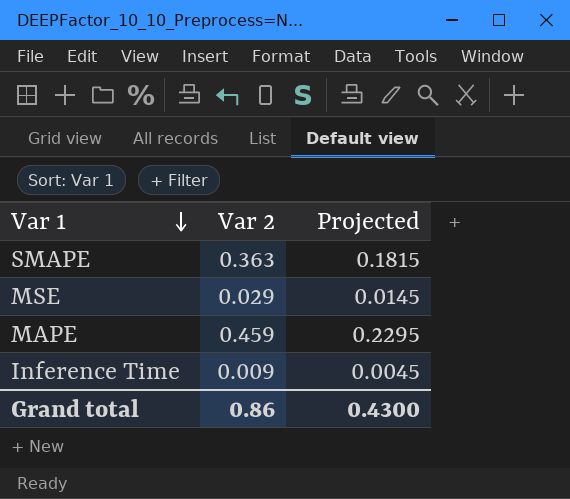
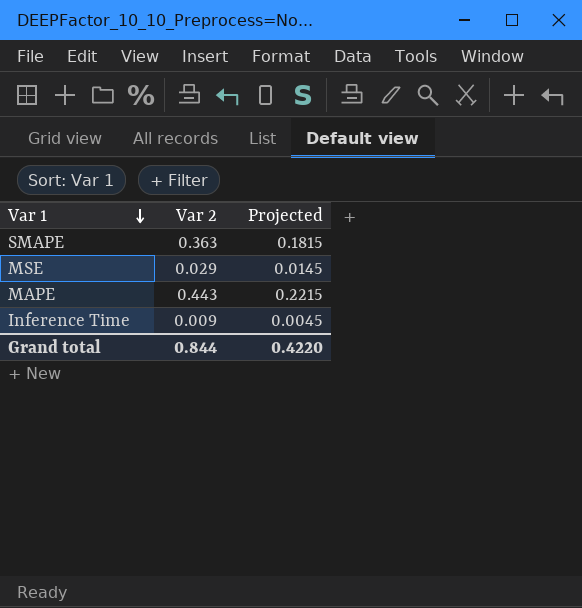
MAPE | Var 2: 0.459 -> 0.443
MAPE | Projected: 0.2295 -> 0.2215
Grand total | Var 2: 0.86 -> 0.844
Grand total | Projected: 0.4300 -> 0.4220

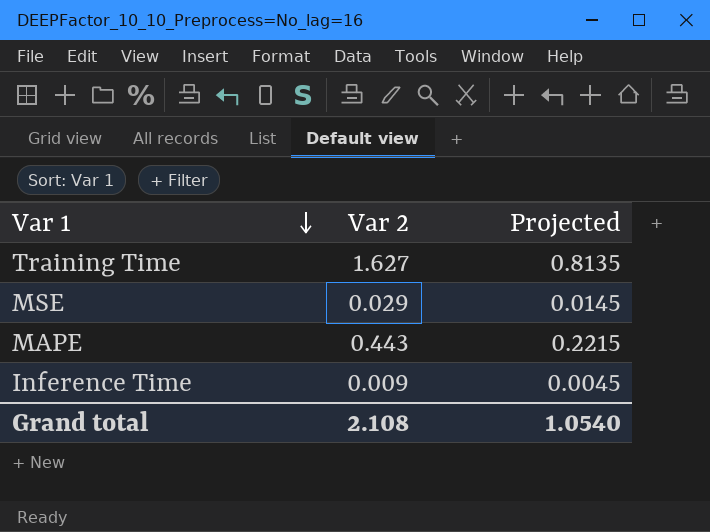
row SMAPE: 0.363 | 0.1815 -> none
row Training Time: none -> 1.627 | 0.8135
Grand total | Var 2: 0.844 -> 2.108
Grand total | Projected: 0.4220 -> 1.0540

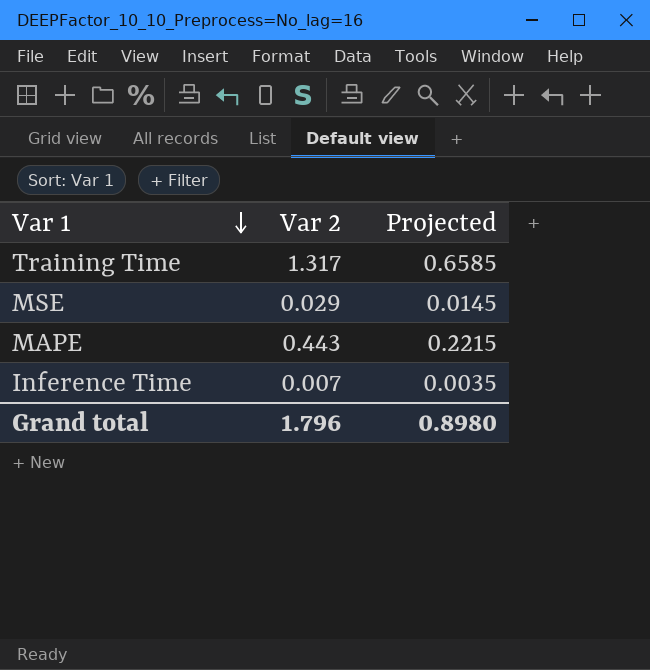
Training Time | Var 2: 1.627 -> 1.317
Training Time | Projected: 0.8135 -> 0.6585
Inference Time | Var 2: 0.009 -> 0.007
Inference Time | Projected: 0.0045 -> 0.0035
Grand total | Var 2: 2.108 -> 1.796
Grand total | Projected: 1.0540 -> 0.8980

